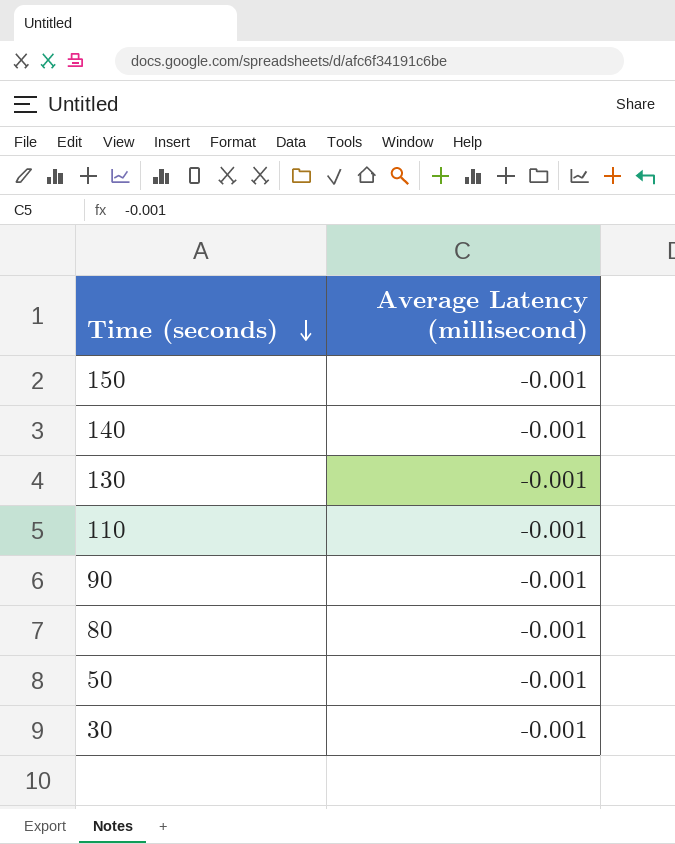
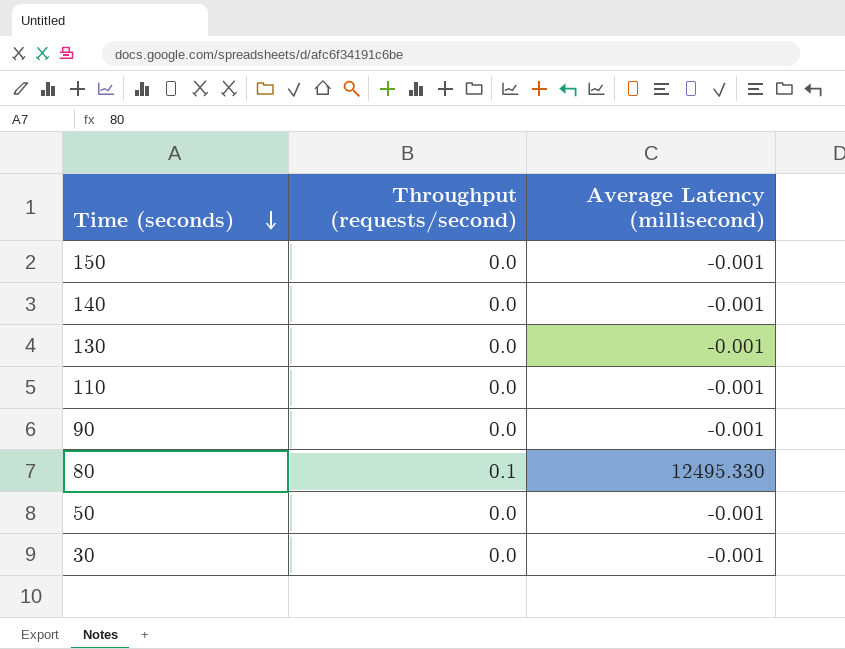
column Throughput (requests/second) | position: none -> 2
80 | Average Latency (millisecond): -0.001 -> 12495.330

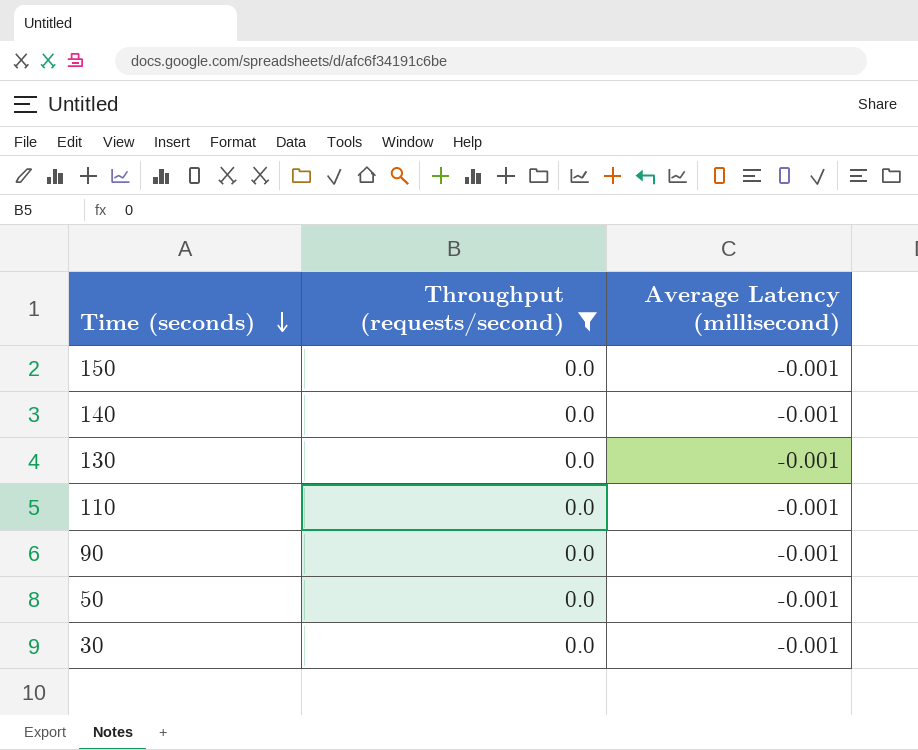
filter: none -> Throughput (requests/second) = 0.0

